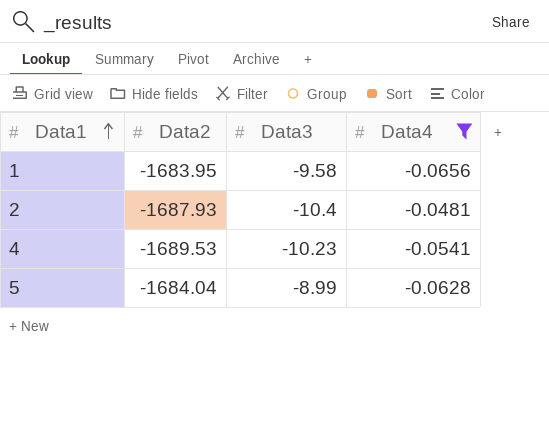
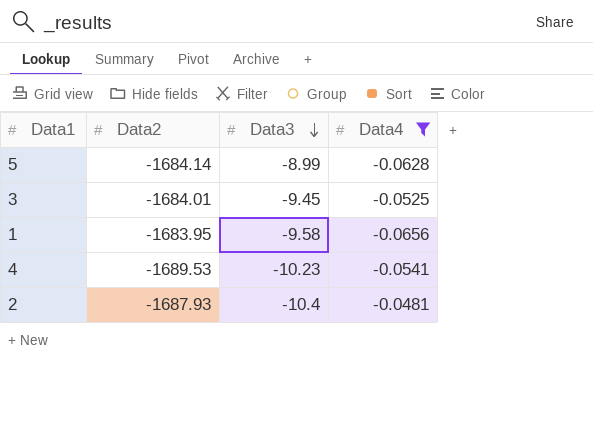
row order: Data1 ascending -> Data3 descending
5 | Data2: -1684.04 -> -1684.14
row 3: none -> -1684.01 | -9.45 | -0.0525

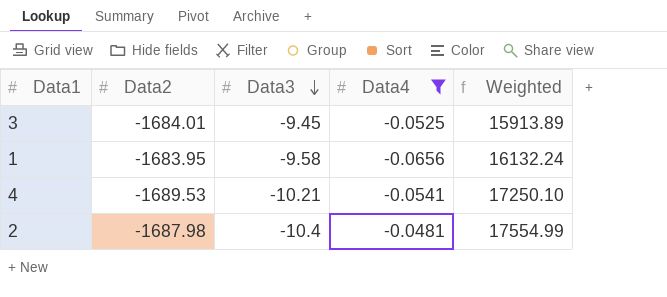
column Weighted | formula: none -> [Data2] * [Data3]
row 5: -1684.14 | -8.99 | -0.0628 -> none
4 | Data3: -10.23 -> -10.21
2 | Data2: -1687.93 -> -1687.98

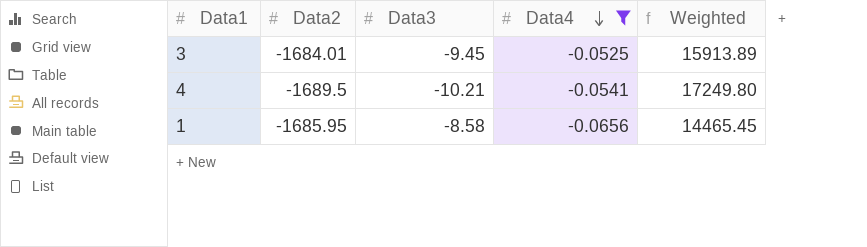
row order: Data3 descending -> Data4 descending
row 2: -1687.98 | -10.4 | -0.0481 | 17554.99 -> none
4 | Data2: -1689.53 -> -1689.5
4 | Weighted: 17250.10 -> 17249.80
1 | Data2: -1683.95 -> -1685.95
1 | Data3: -9.58 -> -8.58
1 | Weighted: 16132.24 -> 14465.45

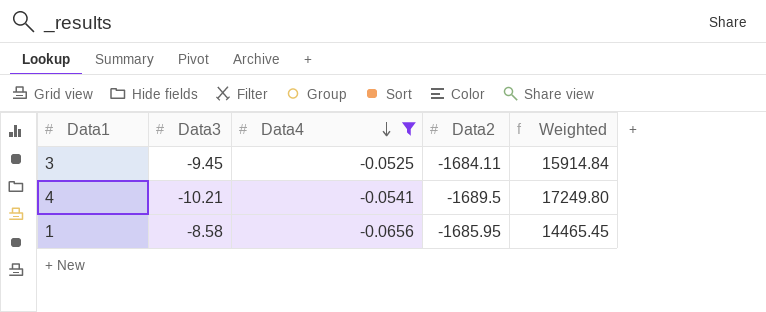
column Data2 | position: 2 -> 4
3 | Data2: -1684.01 -> -1684.11
3 | Weighted: 15913.89 -> 15914.84

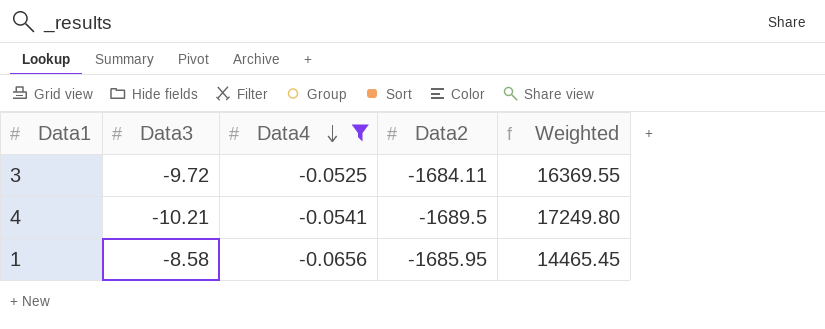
3 | Data3: -9.45 -> -9.72
3 | Weighted: 15914.84 -> 16369.55

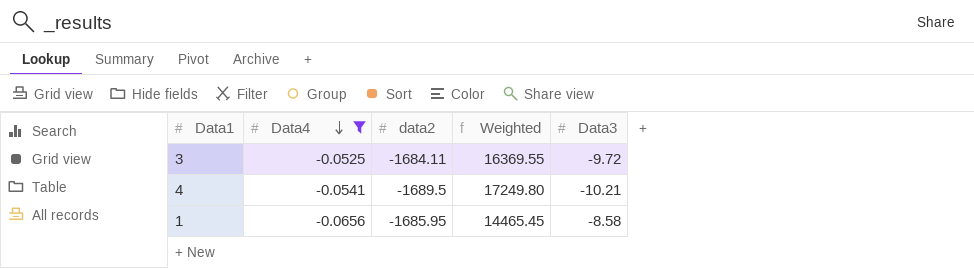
column name: Data2 -> data2
column Data3 | position: 2 -> 5

